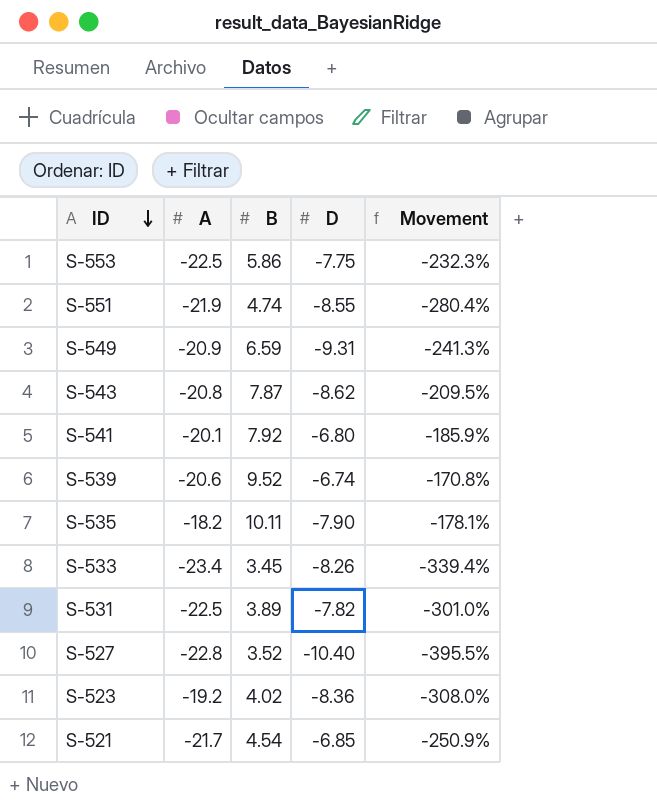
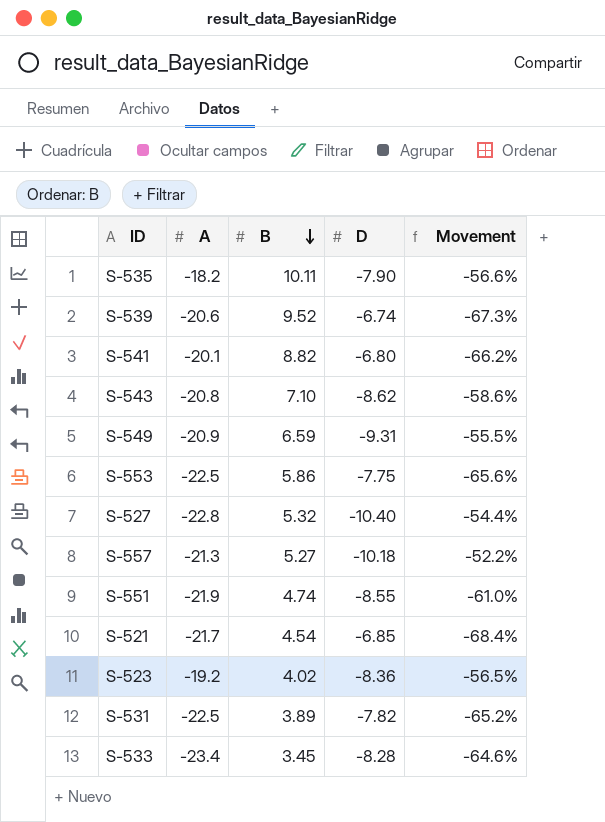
row order: ID descending -> B descending
column Movement | formula: ([D] - [B]) / [B] -> ([D] - [A]) / [A]
S-541 | B: 7.92 -> 8.82
S-543 | B: 7.87 -> 7.10
S-527 | B: 3.52 -> 5.32
row S-557: none -> -21.3 | 5.27 | -10.18 | -52.2%
S-533 | D: -8.26 -> -8.28

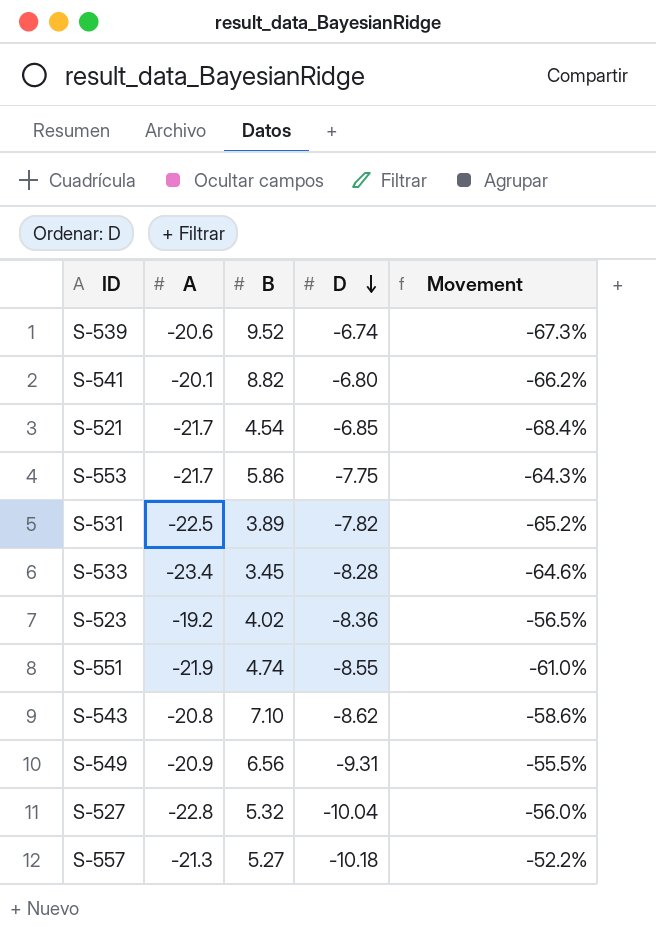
row order: B descending -> D descending
row S-535: -18.2 | 10.11 | -7.90 | -56.6% -> none
S-553 | A: -22.5 -> -21.7
S-553 | Movement: -65.6% -> -64.3%
S-549 | B: 6.59 -> 6.56
S-527 | D: -10.40 -> -10.04
S-527 | Movement: -54.4% -> -56.0%

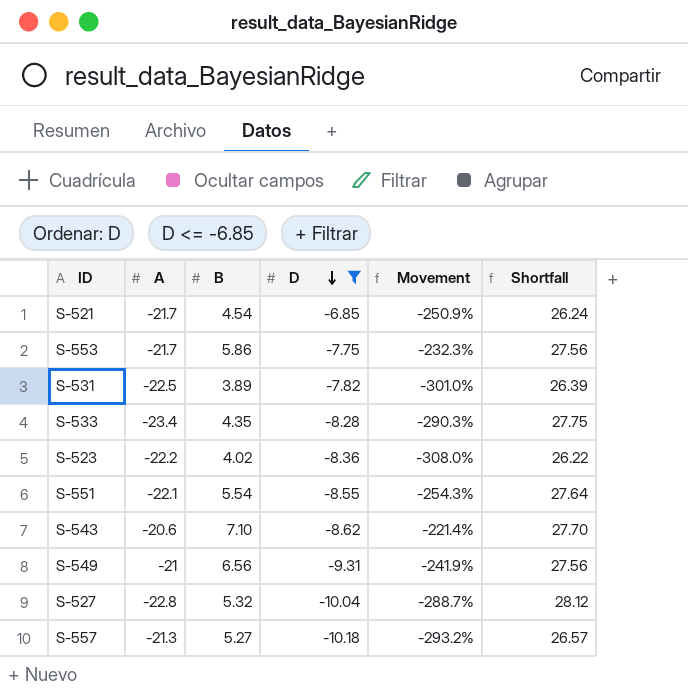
filter: none -> D <= -6.85
column Movement | formula: ([D] - [A]) / [A] -> ([D] - [B]) / [B]
column Shortfall | formula: none -> [B] - [A]
S-533 | B: 3.45 -> 4.35
S-523 | A: -19.2 -> -22.2
S-551 | A: -21.9 -> -22.1
S-551 | B: 4.74 -> 5.54
S-543 | A: -20.8 -> -20.6
S-549 | A: -20.9 -> -21

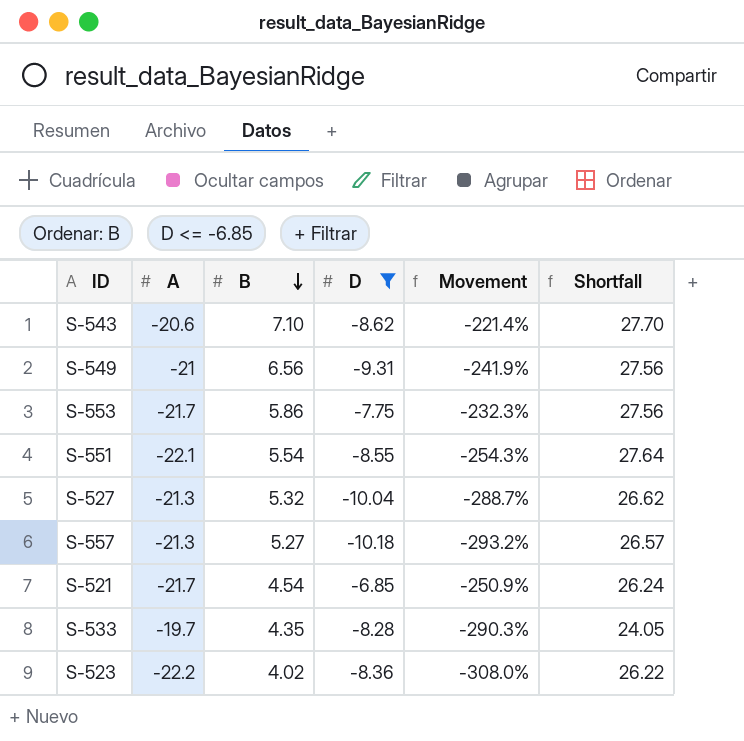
row order: D descending -> B descending
row S-531: -22.5 | 3.89 | -7.82 | -301.0% | 26.39 -> none
S-527 | A: -22.8 -> -21.3
S-527 | Shortfall: 28.12 -> 26.62
S-533 | A: -23.4 -> -19.7
S-533 | Shortfall: 27.75 -> 24.05

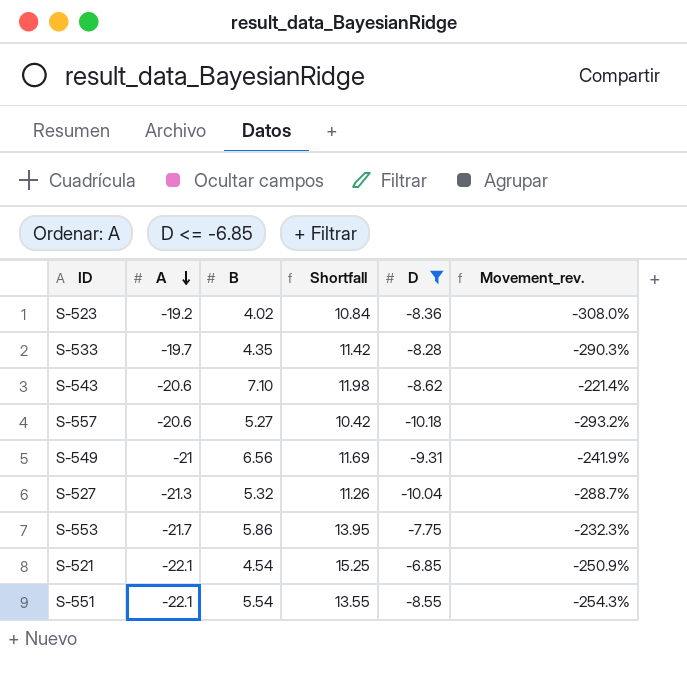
row order: B descending -> A descending
column Shortfall | formula: [B] - [A] -> [D] - [A]
column Shortfall | position: 6 -> 4
column name: Movement -> Movement_rev.
S-523 | A: -22.2 -> -19.2
S-557 | A: -21.3 -> -20.6
S-521 | A: -21.7 -> -22.1

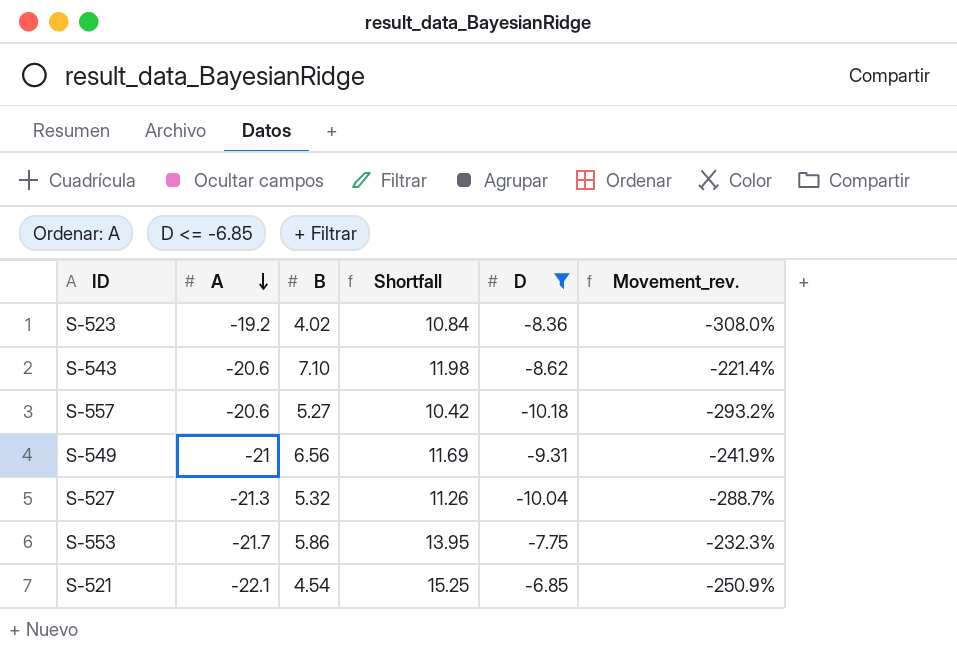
row S-533: -19.7 | 4.35 | 11.42 | -8.28 | -290.3% -> none
row S-551: -22.1 | 5.54 | 13.55 | -8.55 | -254.3% -> none

